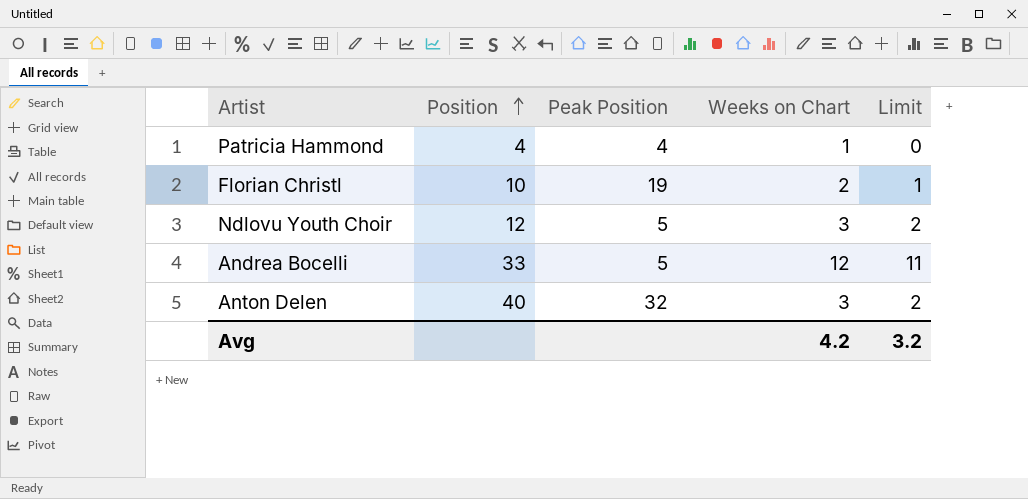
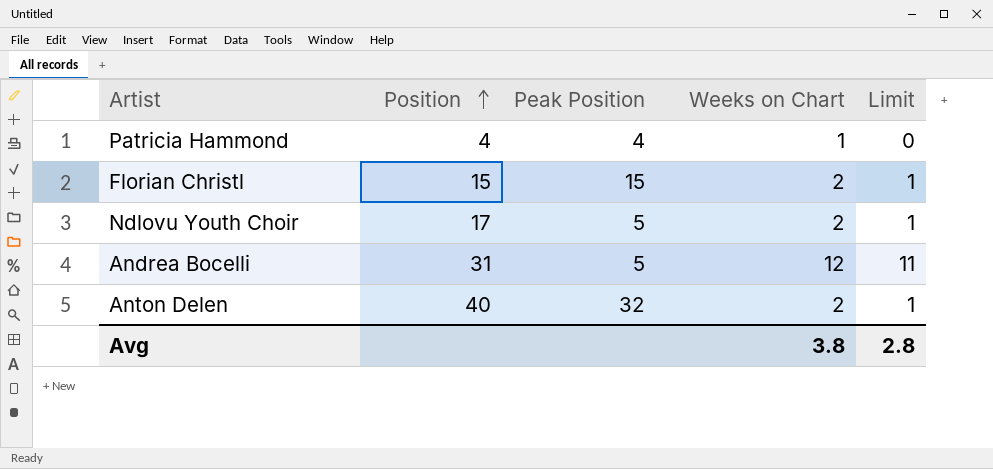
Florian Christl | Position: 10 -> 15
Florian Christl | Peak Position: 19 -> 15
Ndlovu Youth Choir | Position: 12 -> 17
Ndlovu Youth Choir | Weeks on Chart: 3 -> 2
Ndlovu Youth Choir | Limit: 2 -> 1
Andrea Bocelli | Position: 33 -> 31
Anton Delen | Weeks on Chart: 3 -> 2
Anton Delen | Limit: 2 -> 1
Avg | Weeks on Chart: 4.2 -> 3.8
Avg | Limit: 3.2 -> 2.8

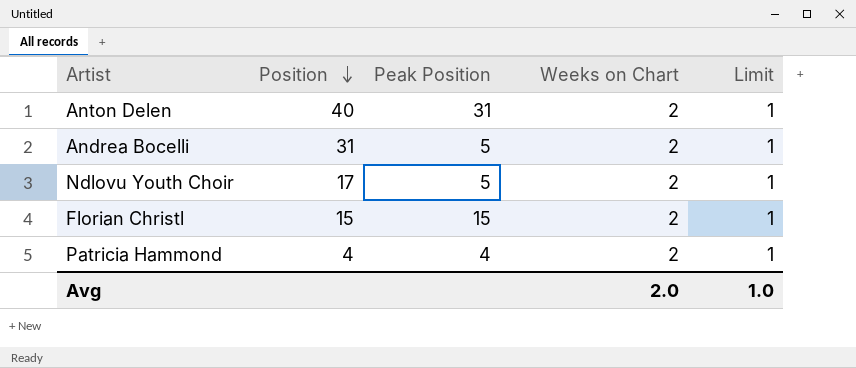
row order: Position ascending -> Position descending
Anton Delen | Peak Position: 32 -> 31
Andrea Bocelli | Weeks on Chart: 12 -> 2
Andrea Bocelli | Limit: 11 -> 1
Patricia Hammond | Weeks on Chart: 1 -> 2
Patricia Hammond | Limit: 0 -> 1
Avg | Weeks on Chart: 3.8 -> 2.0
Avg | Limit: 2.8 -> 1.0

